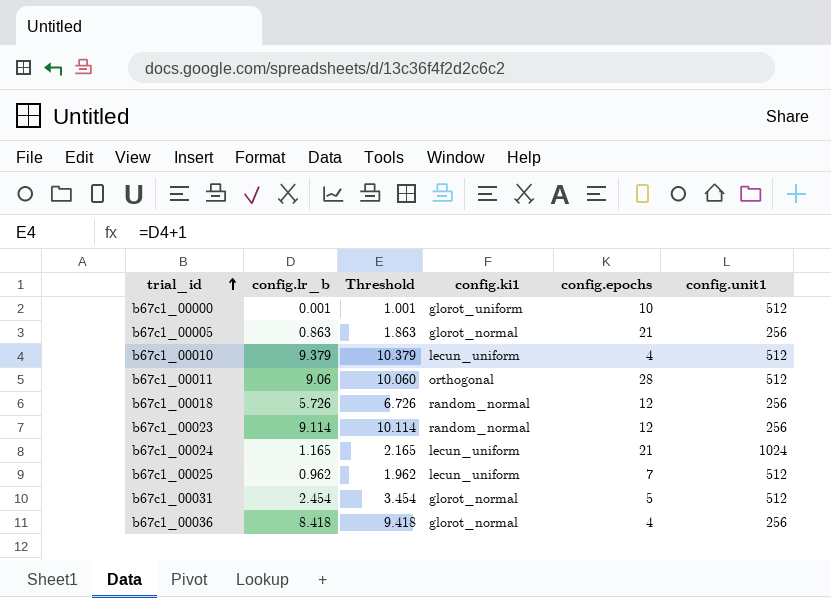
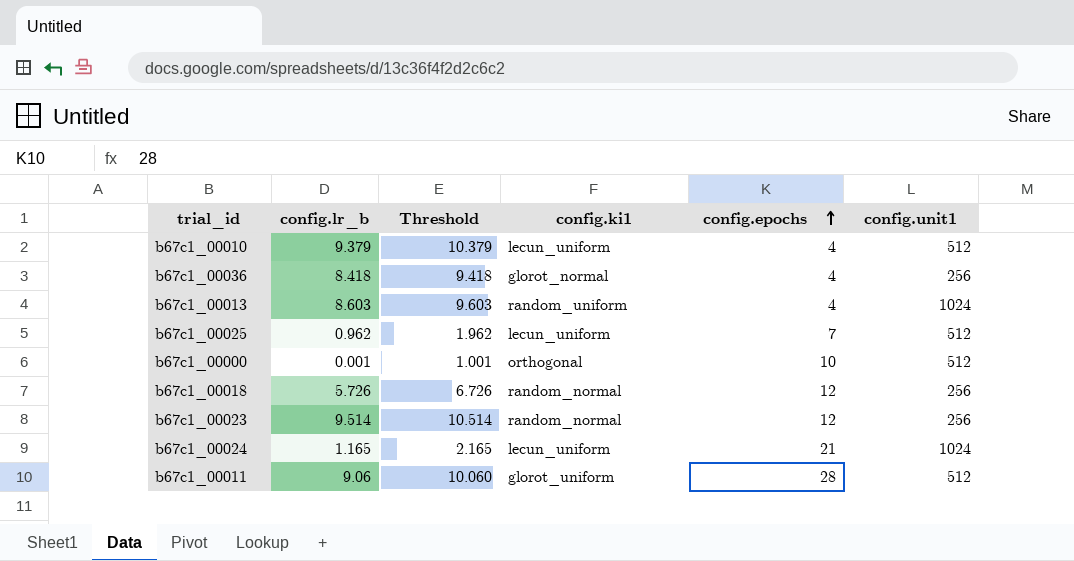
row order: trial_id ascending -> config.epochs ascending
row b67c1_00005: 0.863 | 1.863 | glorot_normal | 21 | 256 -> none
row b67c1_00031: 2.454 | 3.454 | glorot_normal | 5 | 512 -> none
row b67c1_00013: none -> 8.603 | 9.603 | random_uniform | 4 | 1024
b67c1_00000 | config.ki1: glorot_uniform -> orthogonal
b67c1_00023 | config.lr_b: 9.114 -> 9.514
b67c1_00023 | Threshold: 10.114 -> 10.514
b67c1_00011 | config.ki1: orthogonal -> glorot_uniform

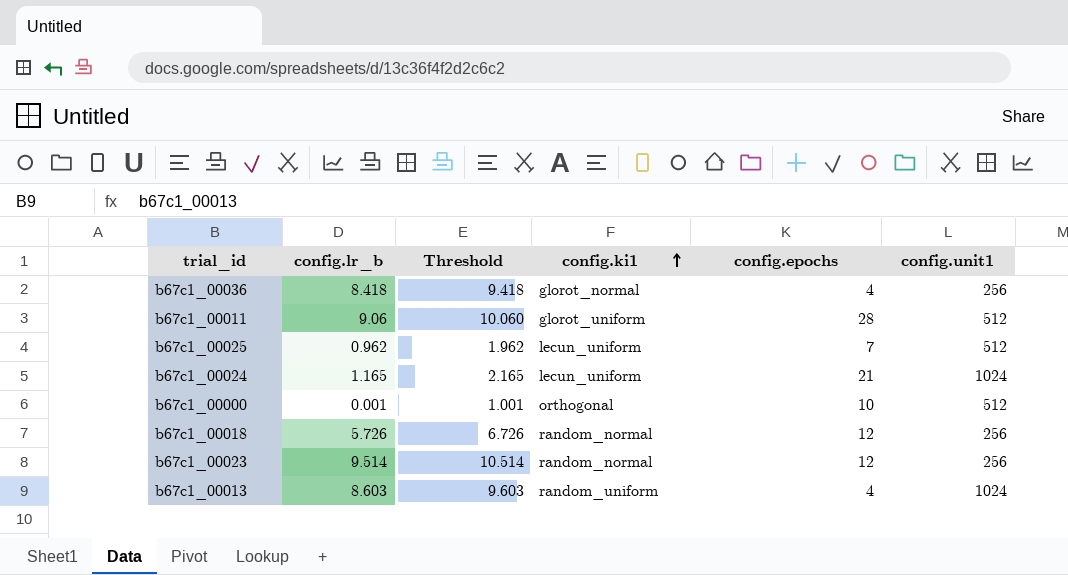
row order: config.epochs ascending -> config.ki1 ascending
row b67c1_00010: 9.379 | 10.379 | lecun_uniform | 4 | 512 -> none

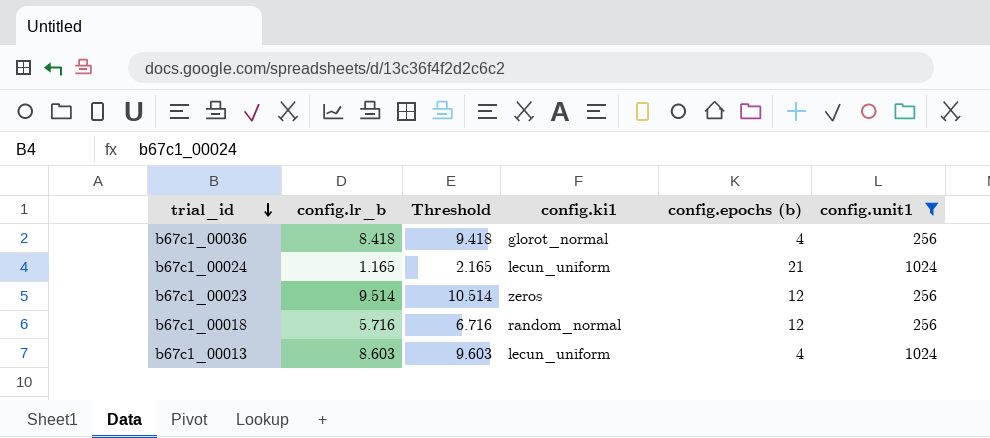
filter: none -> config.unit1 != 512
row order: config.ki1 ascending -> trial_id descending
column name: config.epochs -> config.epochs (b)
b67c1_00023 | config.ki1: random_normal -> zeros
b67c1_00018 | config.lr_b: 5.726 -> 5.716
b67c1_00018 | Threshold: 6.726 -> 6.716
b67c1_00013 | config.ki1: random_uniform -> lecun_uniform

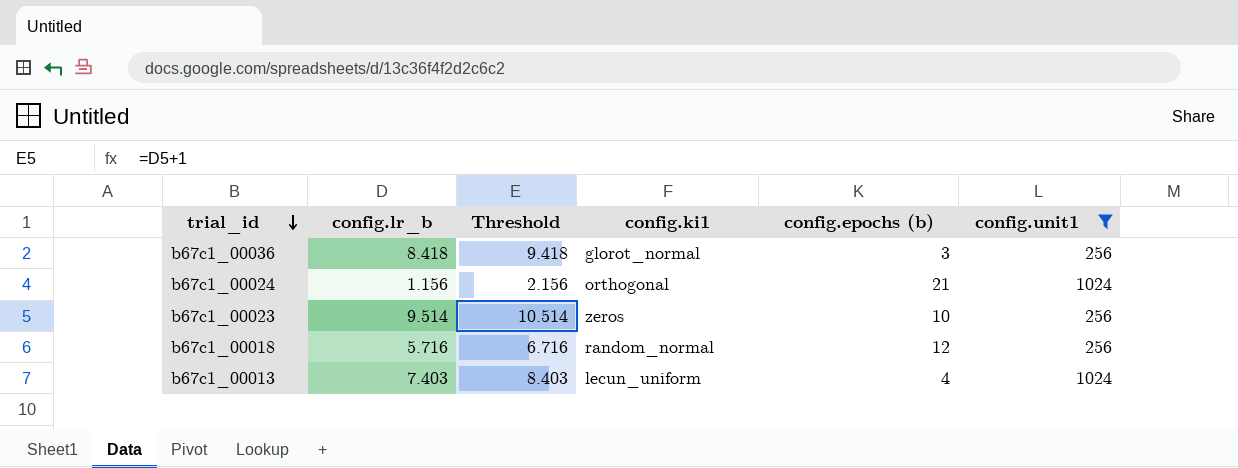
b67c1_00036 | config.epochs (b): 4 -> 3
b67c1_00024 | config.lr_b: 1.165 -> 1.156
b67c1_00024 | Threshold: 2.165 -> 2.156
b67c1_00024 | config.ki1: lecun_uniform -> orthogonal
b67c1_00023 | config.epochs (b): 12 -> 10
b67c1_00013 | config.lr_b: 8.603 -> 7.403
b67c1_00013 | Threshold: 9.603 -> 8.403

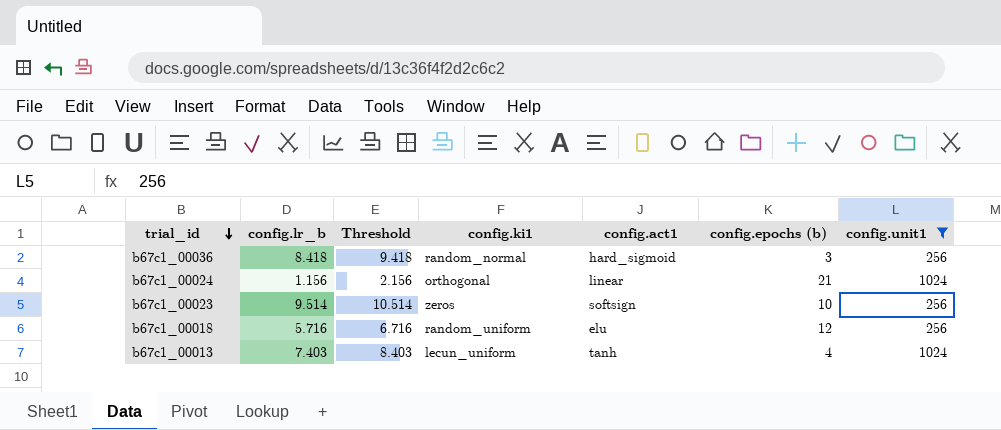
column config.act1 | position: none -> 5
b67c1_00036 | config.ki1: glorot_normal -> random_normal
b67c1_00018 | config.ki1: random_normal -> random_uniform

